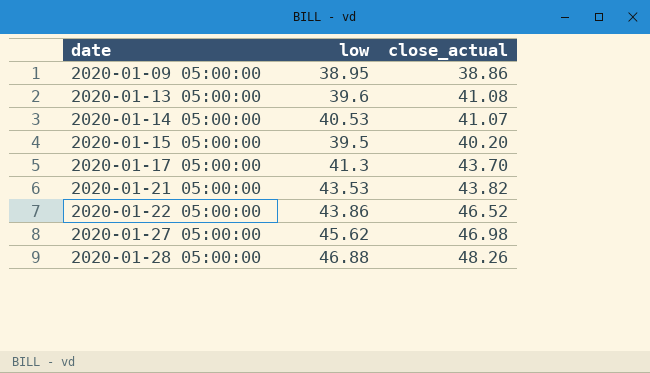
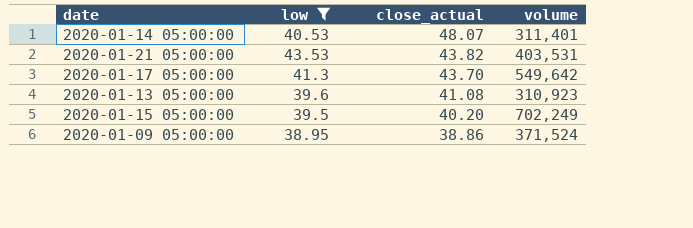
filter: none -> low <= 43.53
row order: date ascending -> close_actual descending
column volume | position: none -> 4
2020-01-14 05:00:00 | close_actual: 41.07 -> 48.07

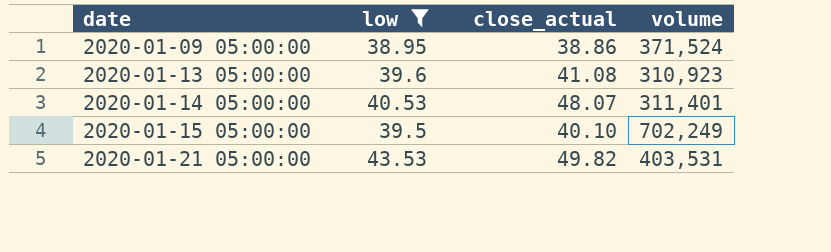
row order: close_actual descending -> date ascending
row 2020-01-17 05:00:00: 41.3 | 43.70 | 549,642 -> none
2020-01-15 05:00:00 | close_actual: 40.20 -> 40.10
2020-01-21 05:00:00 | close_actual: 43.82 -> 49.82

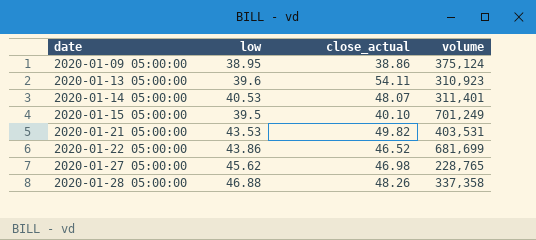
filter: low <= 43.53 -> none
2020-01-09 05:00:00 | volume: 371,524 -> 375,124
2020-01-13 05:00:00 | close_actual: 41.08 -> 54.11
2020-01-15 05:00:00 | volume: 702,249 -> 701,249

